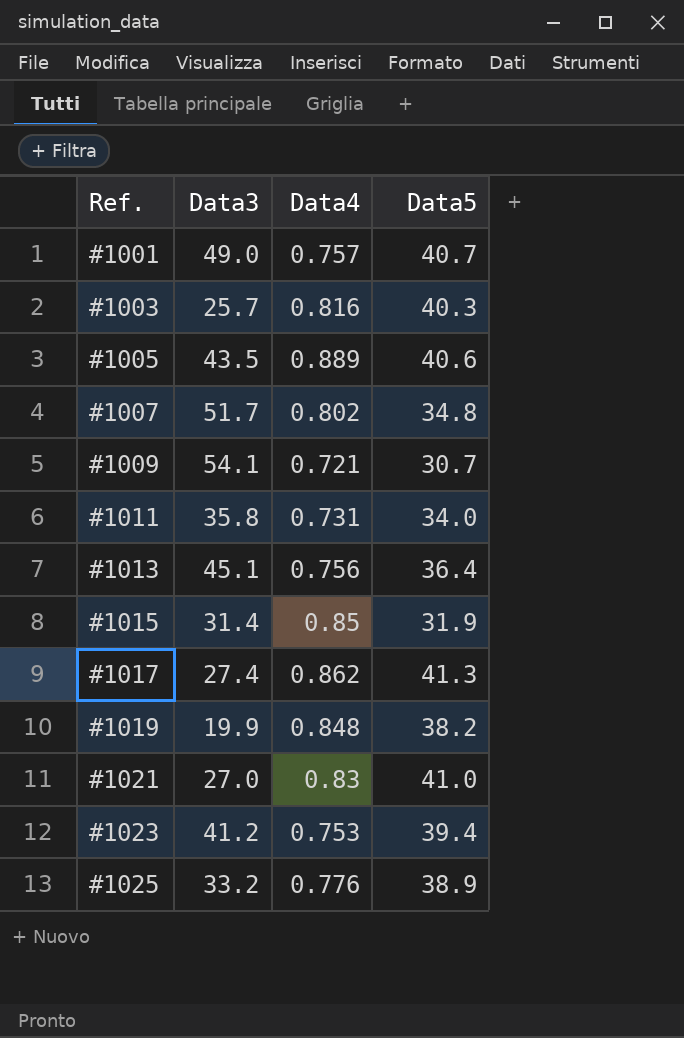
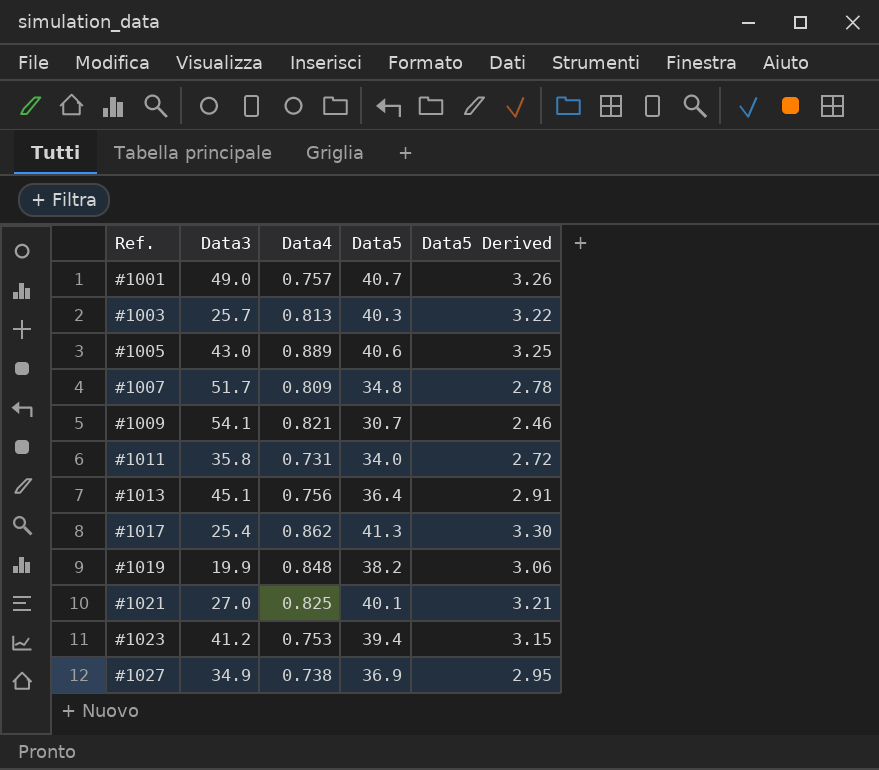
column Data5 Derived | formula: none -> [Data5] * 0.08
row #1015: 31.4 | 0.85 | 31.9 -> none
row #1025: 33.2 | 0.776 | 38.9 -> none
#1003 | Data4: 0.816 -> 0.813
#1005 | Data3: 43.5 -> 43.0
#1007 | Data4: 0.802 -> 0.809
#1009 | Data4: 0.721 -> 0.821
#1017 | Data3: 27.4 -> 25.4
#1021 | Data4: 0.83 -> 0.825
#1021 | Data5: 41.0 -> 40.1
row #1027: none -> 34.9 | 0.738 | 36.9 | 2.95

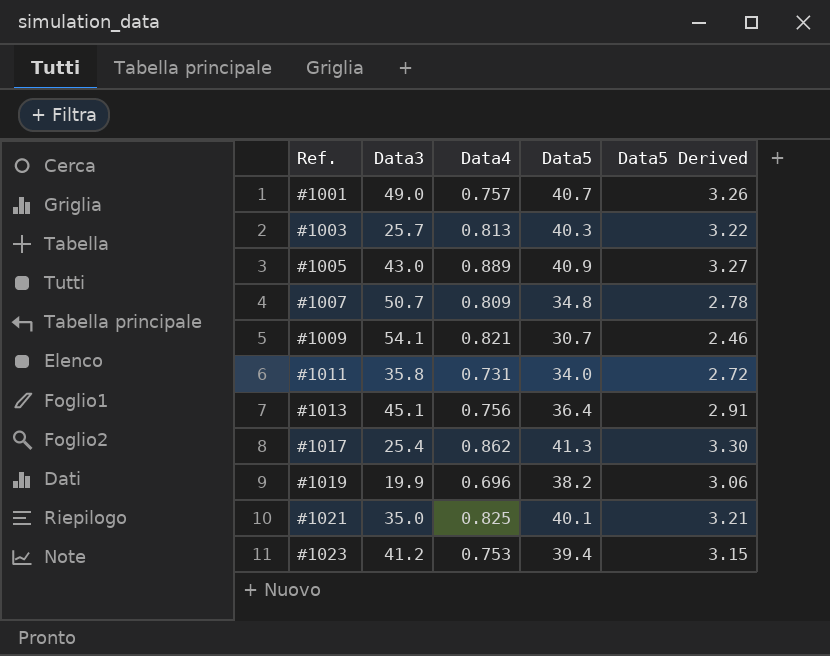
row #1027: 34.9 | 0.738 | 36.9 | 2.95 -> none
#1005 | Data5: 40.6 -> 40.9
#1005 | Data5 Derived: 3.25 -> 3.27
#1007 | Data3: 51.7 -> 50.7
#1019 | Data4: 0.848 -> 0.696
#1021 | Data3: 27.0 -> 35.0

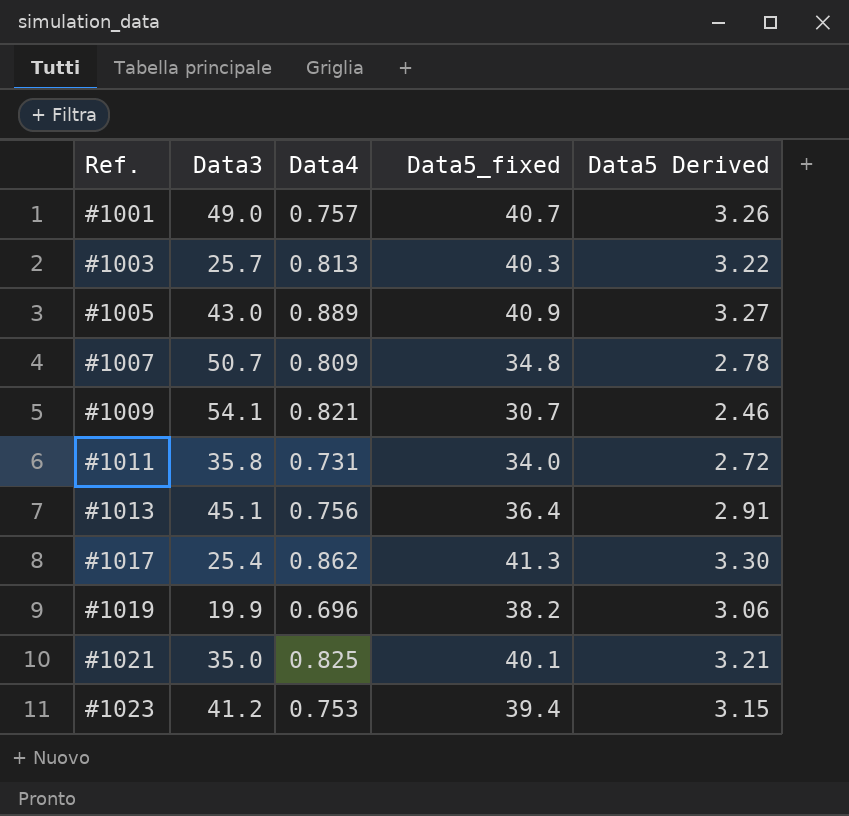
column name: Data5 -> Data5_fixed

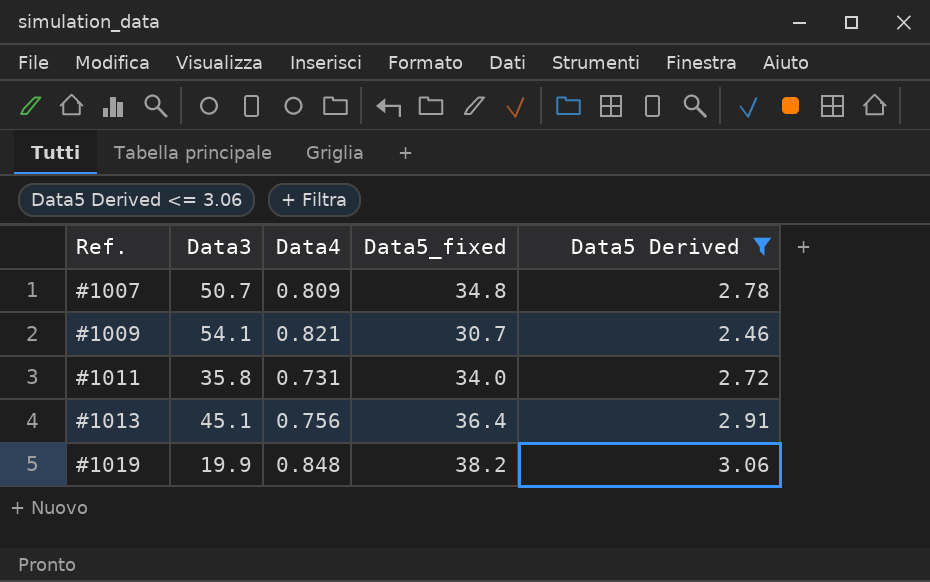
filter: none -> Data5 Derived <= 3.06
#1019 | Data4: 0.696 -> 0.848

